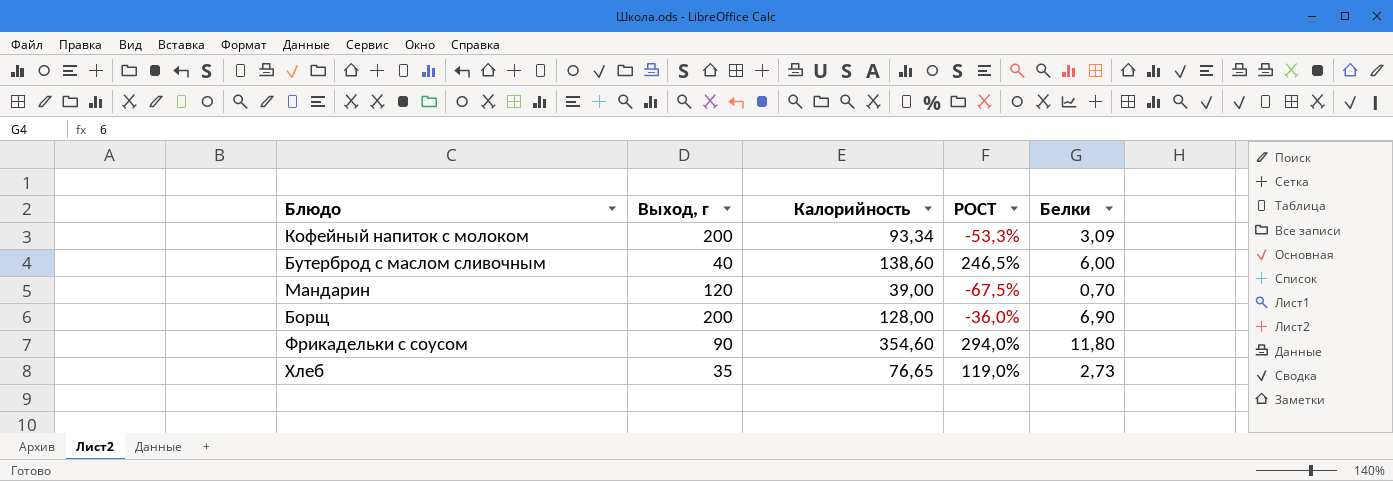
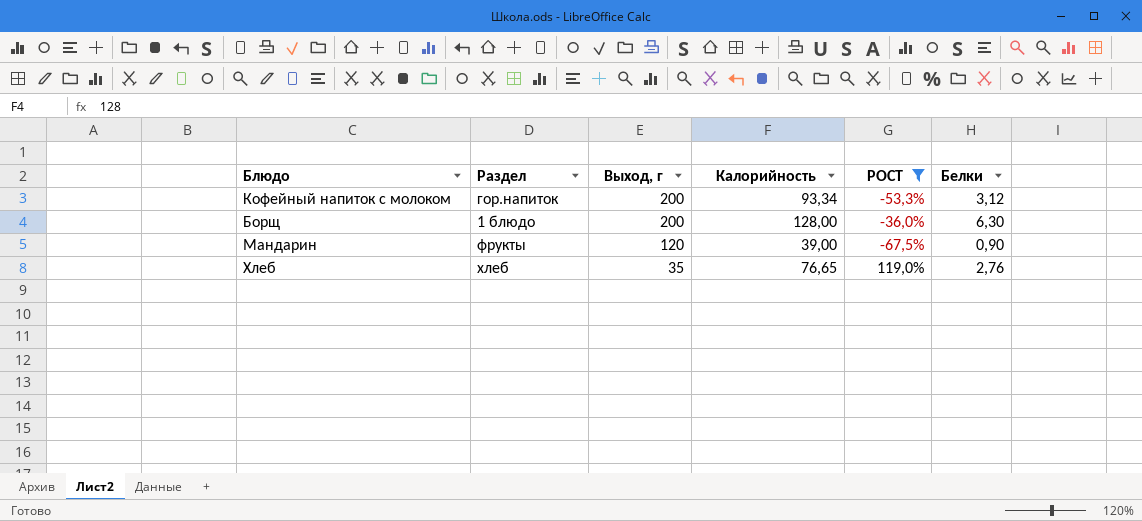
filter: none -> РОСТ <= 119,0%
row order: none -> Выход, г descending
column Раздел | position: none -> 2
Кофейный напиток с молоком | Белки: 3,09 -> 3,12
Борщ | Белки: 6,90 -> 6,30
Мандарин | Белки: 0,70 -> 0,90
Хлеб | Белки: 2,73 -> 2,76

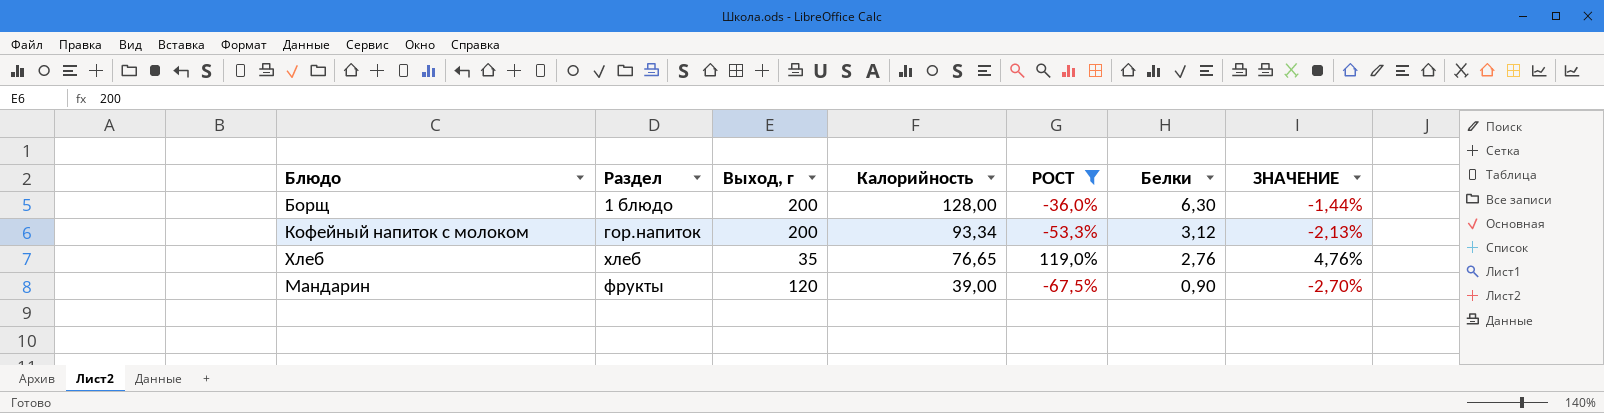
row order: Выход, г descending -> Калорийность descending
column ЗНАЧЕНИЕ | formula: none -> [РОСТ] * 0,04

